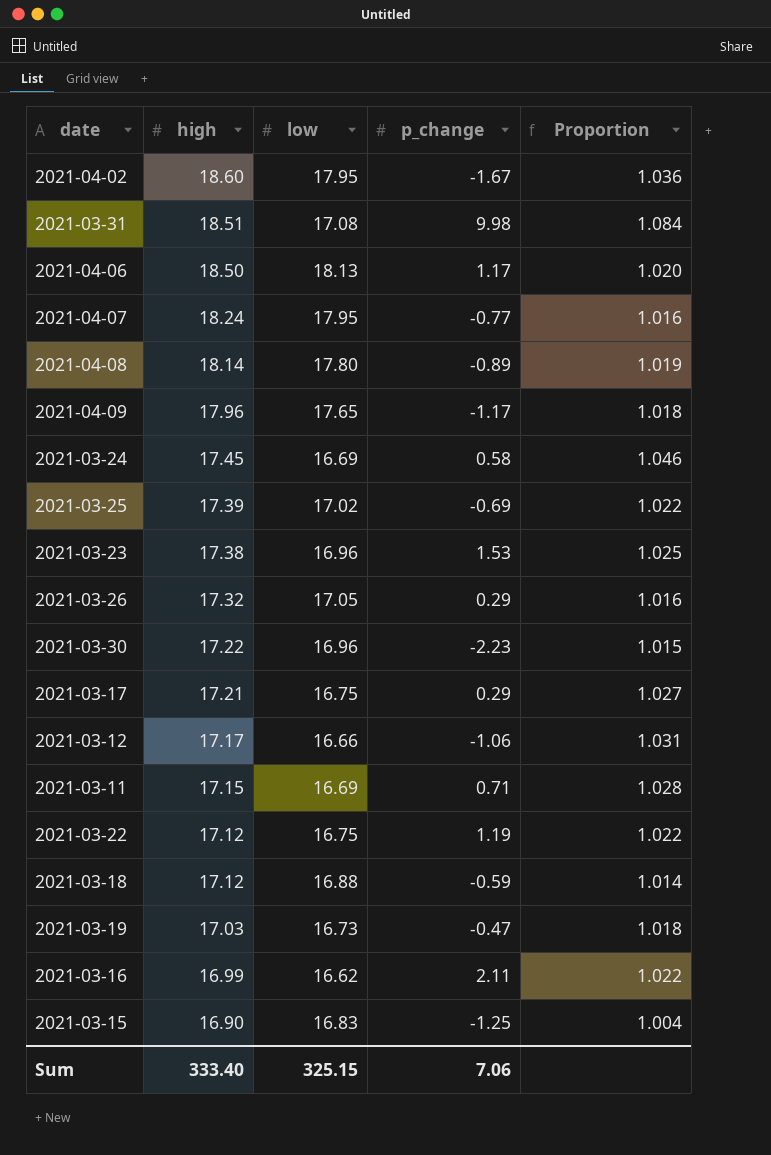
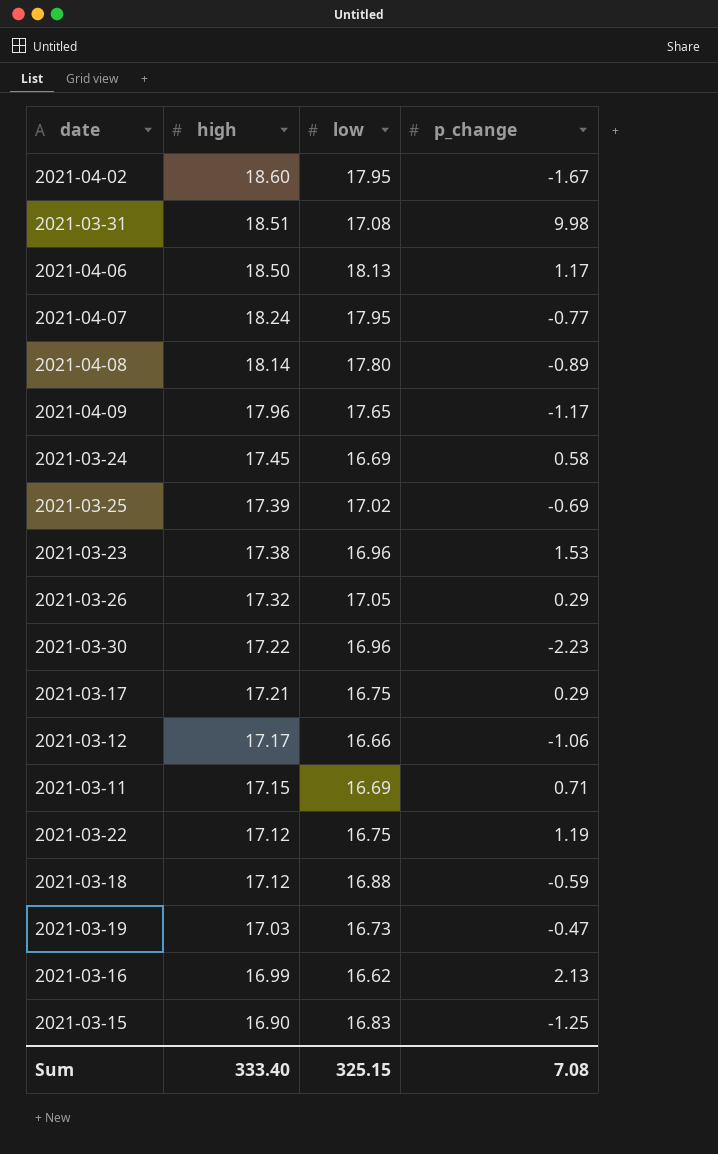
column Proportion | formula: [high] / [low] -> none
2021-03-16 | p_change: 2.11 -> 2.13
Sum | p_change: 7.06 -> 7.08

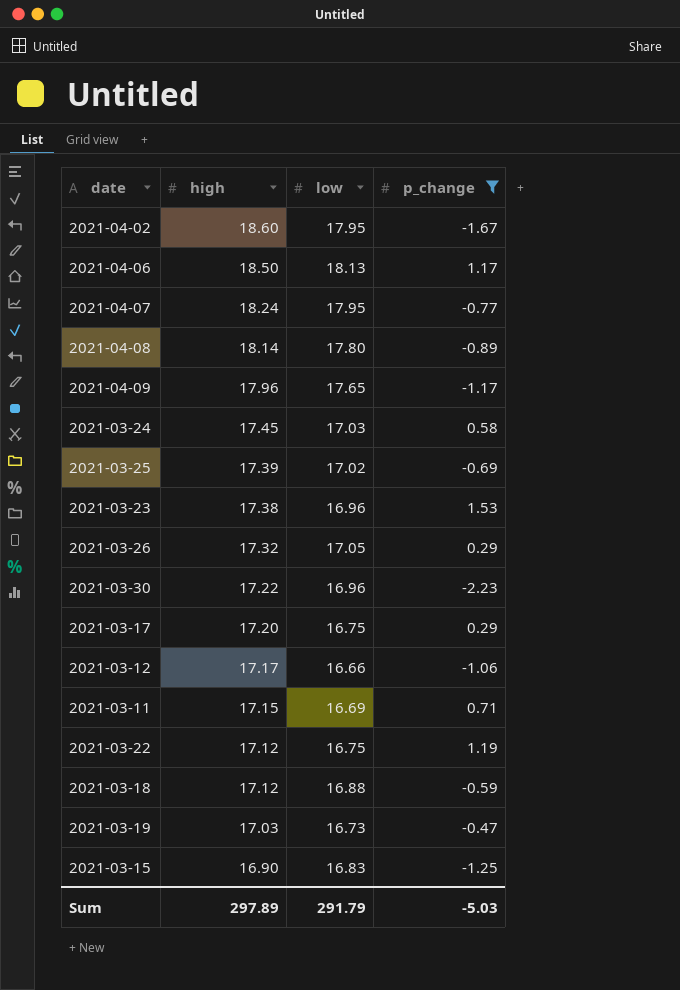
filter: none -> p_change <= 1.53
2021-03-24 | low: 16.69 -> 17.03
2021-03-17 | high: 17.21 -> 17.20
Sum | high: 333.40 -> 297.89
Sum | low: 325.15 -> 291.79
Sum | p_change: 7.08 -> -5.03

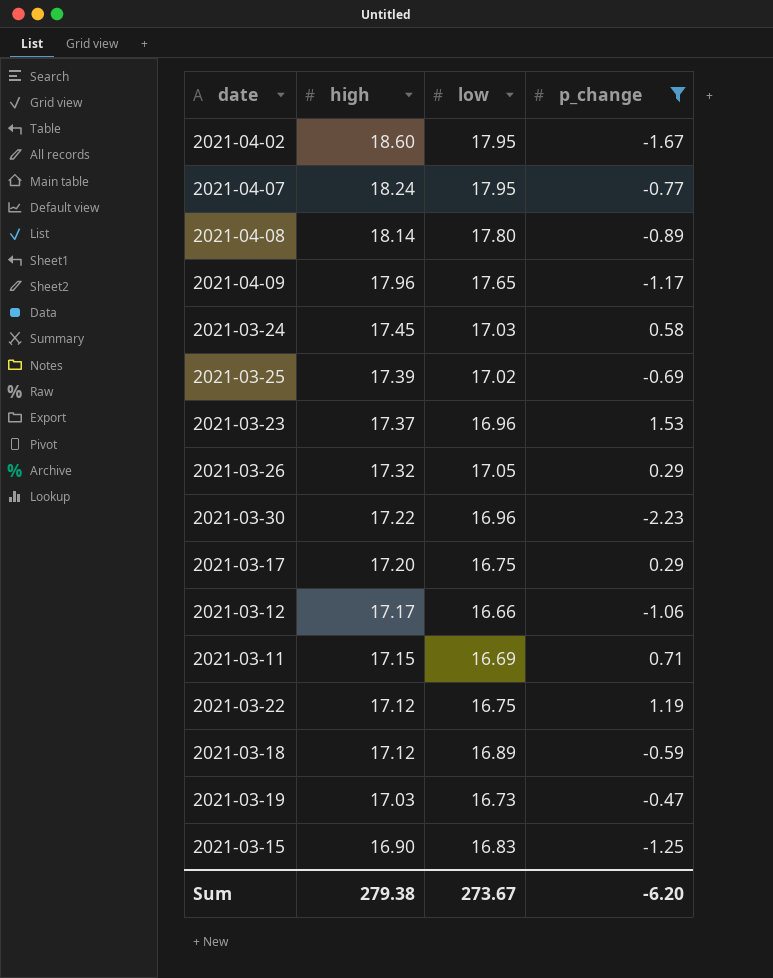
row 2021-04-06: 18.50 | 18.13 | 1.17 -> none
2021-03-23 | high: 17.38 -> 17.37
2021-03-18 | low: 16.88 -> 16.89
Sum | high: 297.89 -> 279.38
Sum | low: 291.79 -> 273.67
Sum | p_change: -5.03 -> -6.20

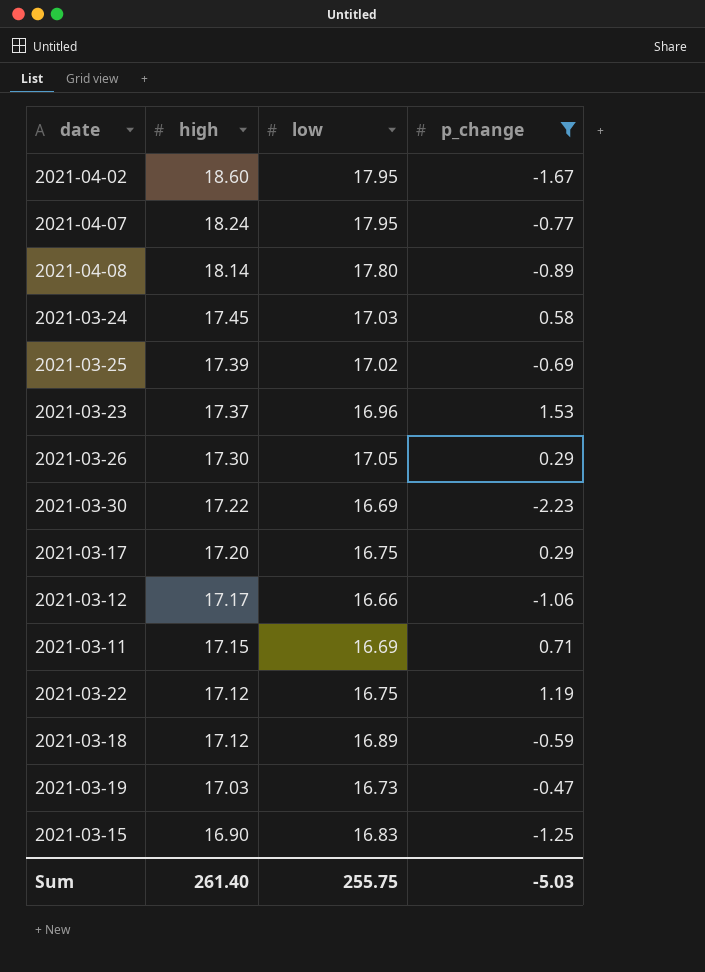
row 2021-04-09: 17.96 | 17.65 | -1.17 -> none
2021-03-26 | high: 17.32 -> 17.30
2021-03-30 | low: 16.96 -> 16.69
Sum | high: 279.38 -> 261.40
Sum | low: 273.67 -> 255.75
Sum | p_change: -6.20 -> -5.03

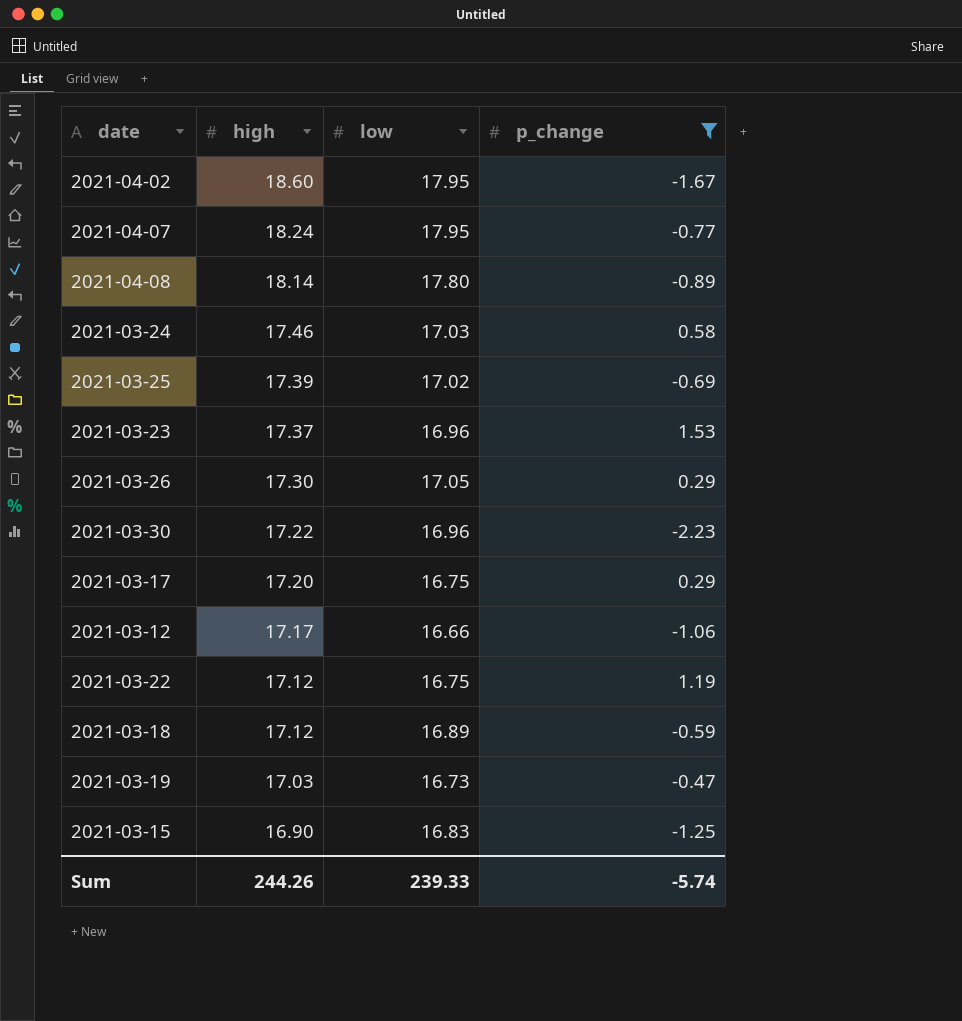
row 2021-03-11: 17.15 | 16.69 | 0.71 -> none
2021-03-24 | high: 17.45 -> 17.46
2021-03-30 | low: 16.69 -> 16.96
Sum | high: 261.40 -> 244.26
Sum | low: 255.75 -> 239.33
Sum | p_change: -5.03 -> -5.74

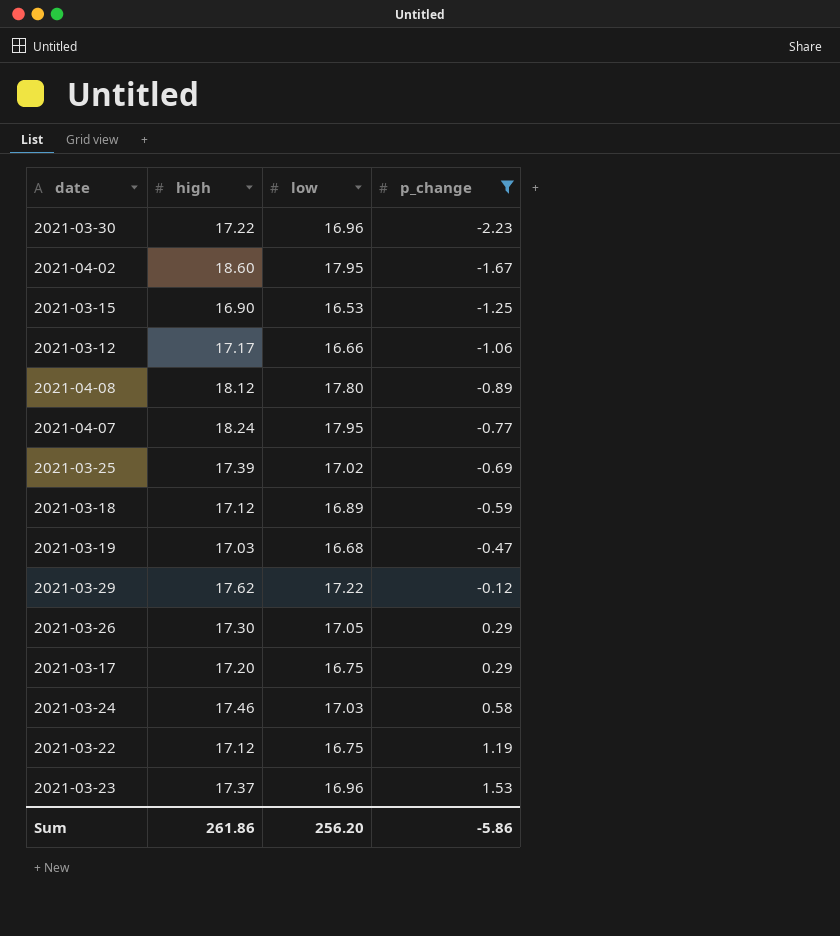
row order: high descending -> p_change ascending
2021-03-15 | low: 16.83 -> 16.53
2021-04-08 | high: 18.14 -> 18.12
2021-03-19 | low: 16.73 -> 16.68
row 2021-03-29: none -> 17.62 | 17.22 | -0.12
Sum | high: 244.26 -> 261.86
Sum | low: 239.33 -> 256.20
Sum | p_change: -5.74 -> -5.86

